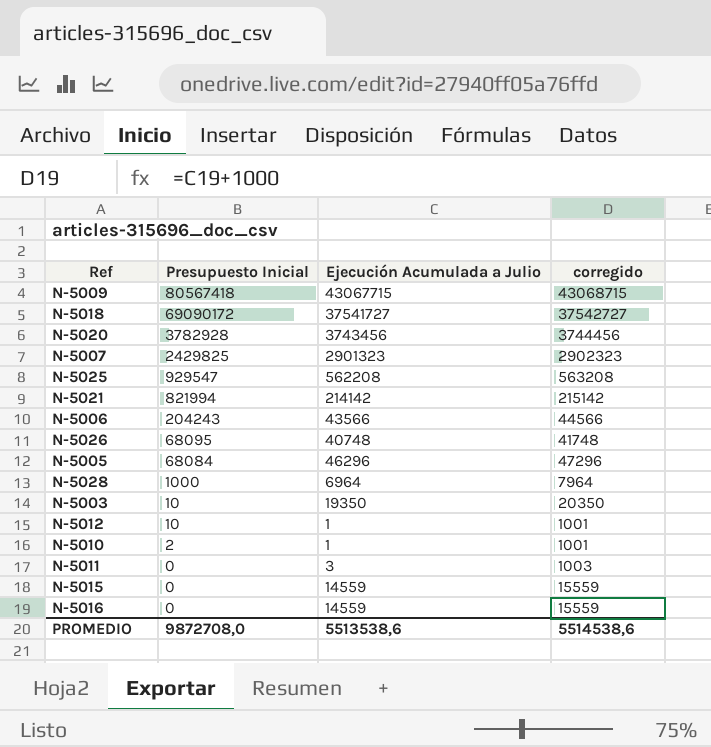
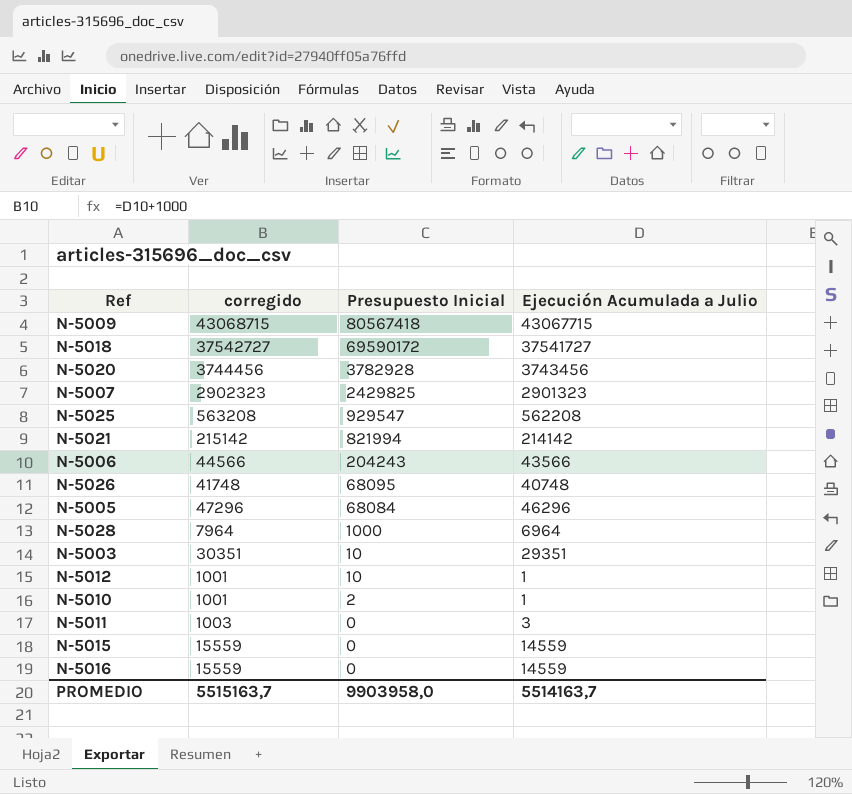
column corregido | position: 4 -> 2
N-5018 | Presupuesto Inicial: 69090172 -> 69590172
N-5003 | corregido: 20350 -> 30351
N-5003 | Ejecución Acumulada a Julio: 19350 -> 29351
PROMEDIO | corregido: 5514538,6 -> 5515163,7
PROMEDIO | Presupuesto Inicial: 9872708,0 -> 9903958,0
PROMEDIO | Ejecución Acumulada a Julio: 5513538,6 -> 5514163,7

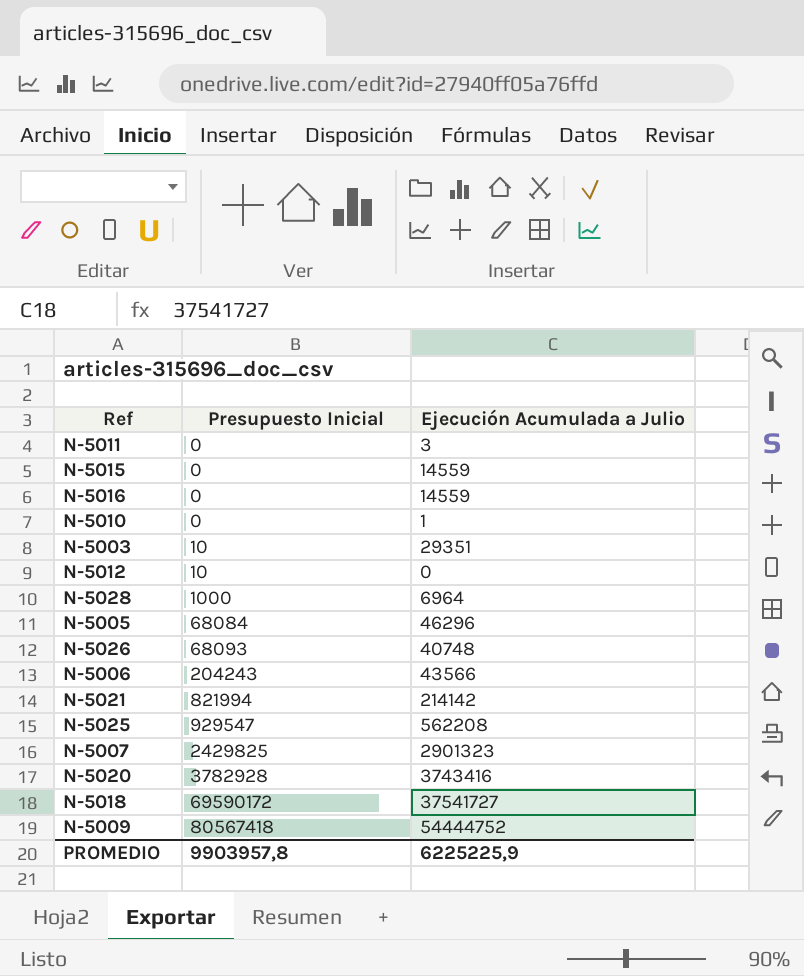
row order: Presupuesto Inicial descending -> Presupuesto Inicial ascending
column corregido | formula: [Ejecución Acumulada a Julio] + 1000 -> none
N-5010 | Presupuesto Inicial: 2 -> 0
N-5012 | Ejecución Acumulada a Julio: 1 -> 0
N-5026 | Presupuesto Inicial: 68095 -> 68093
N-5020 | Ejecución Acumulada a Julio: 3743456 -> 3743416
N-5009 | Ejecución Acumulada a Julio: 43067715 -> 54444752
PROMEDIO | Presupuesto Inicial: 9903958,0 -> 9903957,8
PROMEDIO | Ejecución Acumulada a Julio: 5514163,7 -> 6225225,9

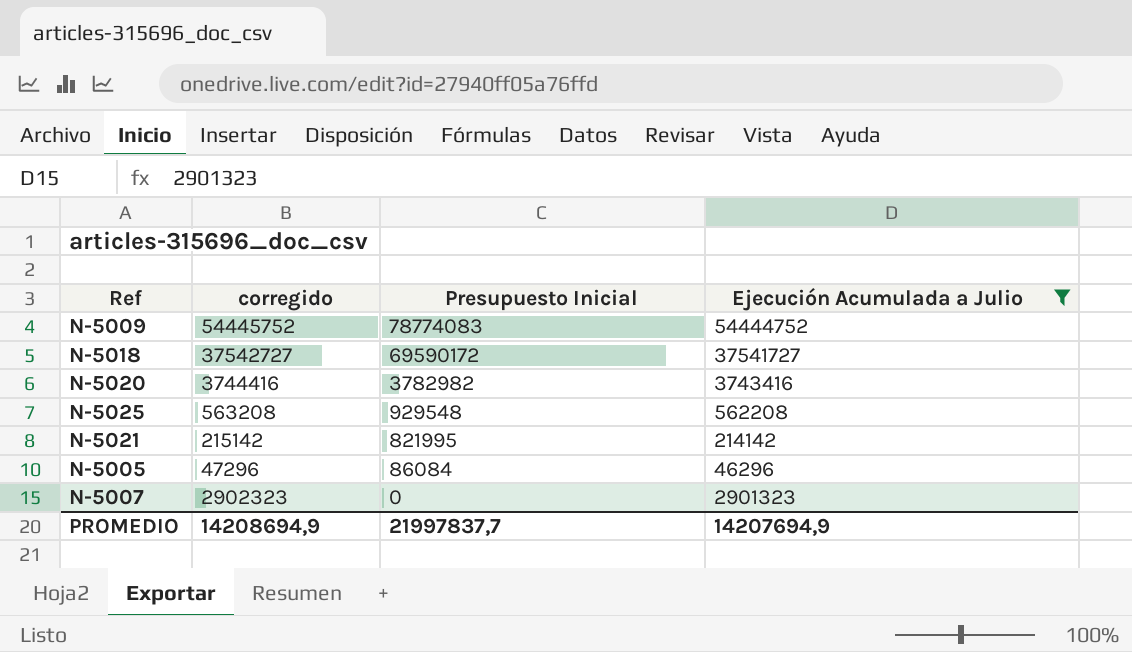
filter: none -> Ejecución Acumulada a Julio >= 46296
row order: Presupuesto Inicial ascending -> Presupuesto Inicial descending
column corregido | formula: none -> [Ejecución Acumulada a Julio] + 1000
N-5009 | Presupuesto Inicial: 80567418 -> 78774083
N-5020 | Presupuesto Inicial: 3782928 -> 3782982
N-5025 | Presupuesto Inicial: 929547 -> 929548
N-5021 | Presupuesto Inicial: 821994 -> 821995
N-5005 | Presupuesto Inicial: 68084 -> 86084
N-5007 | Presupuesto Inicial: 2429825 -> 0
PROMEDIO | Presupuesto Inicial: 9903957,8 -> 21997837,7
PROMEDIO | Ejecución Acumulada a Julio: 6225225,9 -> 14207694,9

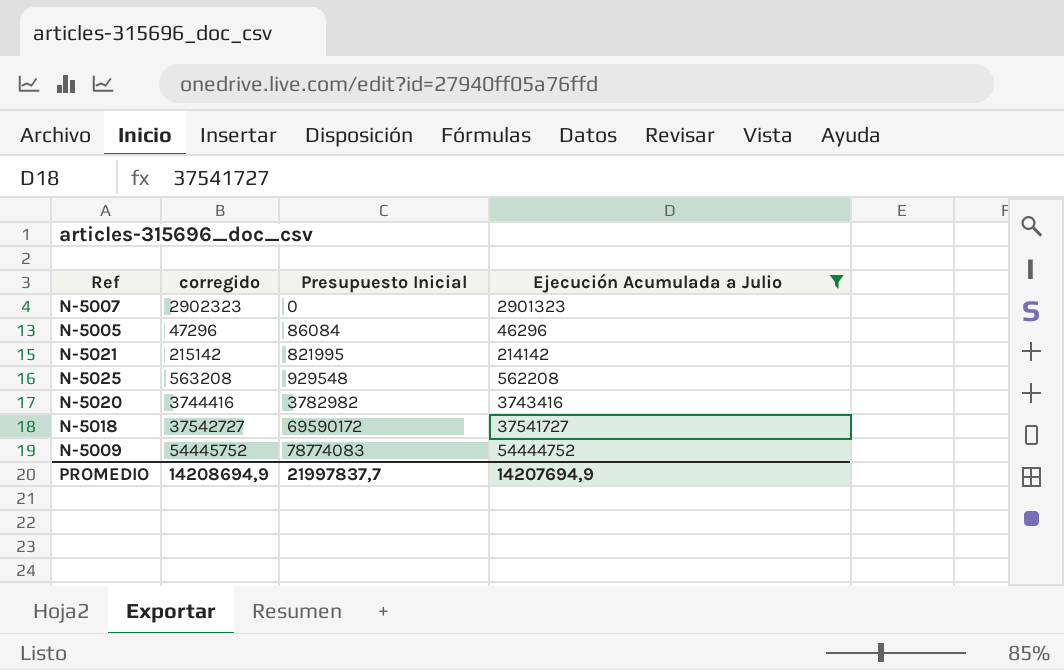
row order: Presupuesto Inicial descending -> Presupuesto Inicial ascending

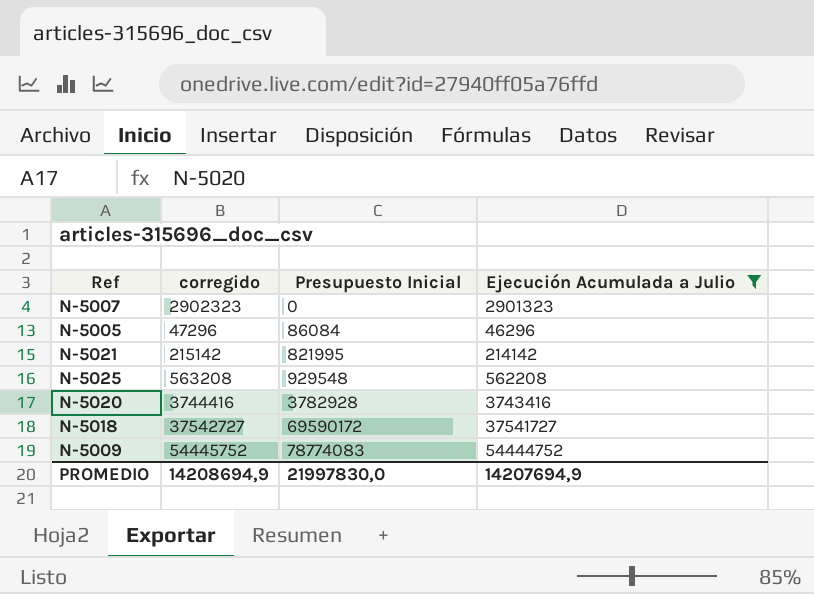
N-5020 | Presupuesto Inicial: 3782982 -> 3782928
PROMEDIO | Presupuesto Inicial: 21997837,7 -> 21997830,0

